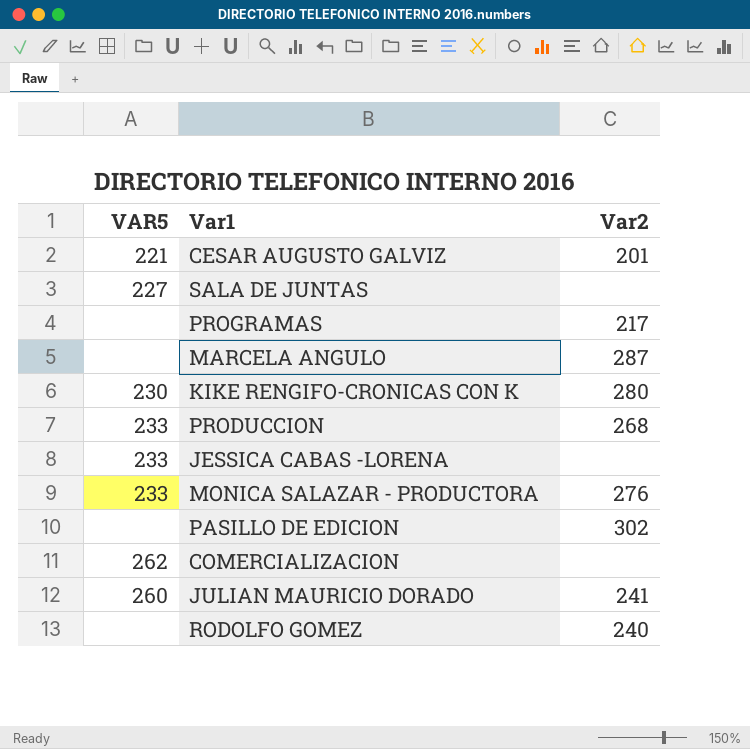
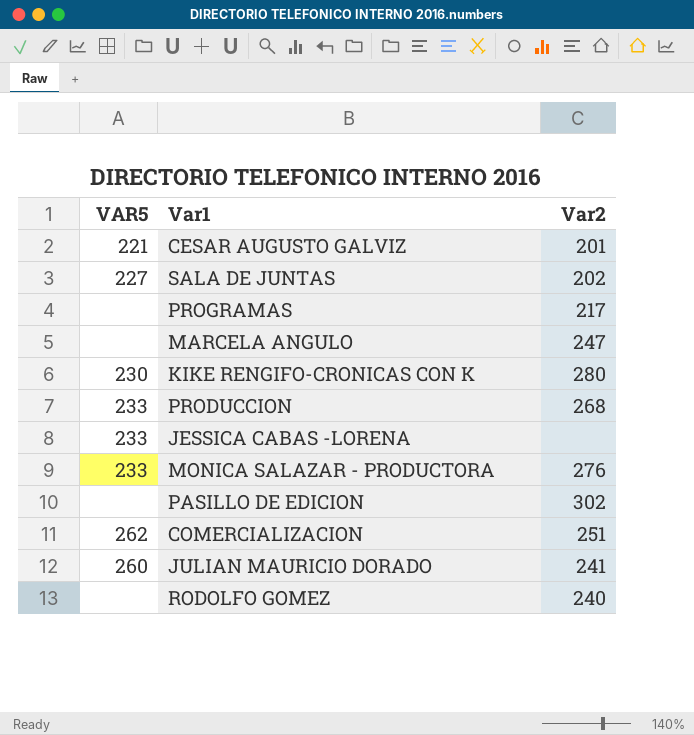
SALA DE JUNTAS | Var2: none -> 202
MARCELA ANGULO | Var2: 287 -> 247
COMERCIALIZACION | Var2: none -> 251

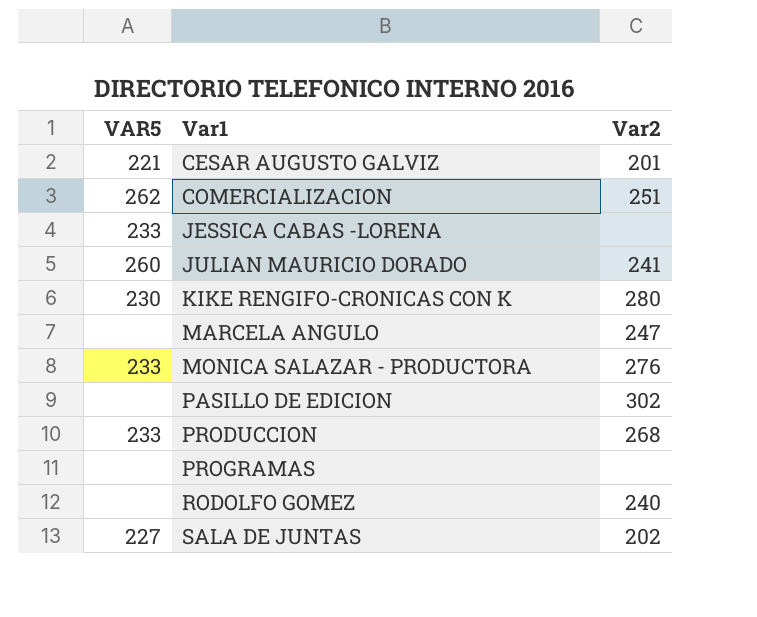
row order: none -> Var1 ascending
PROGRAMAS | Var2: 217 -> none

